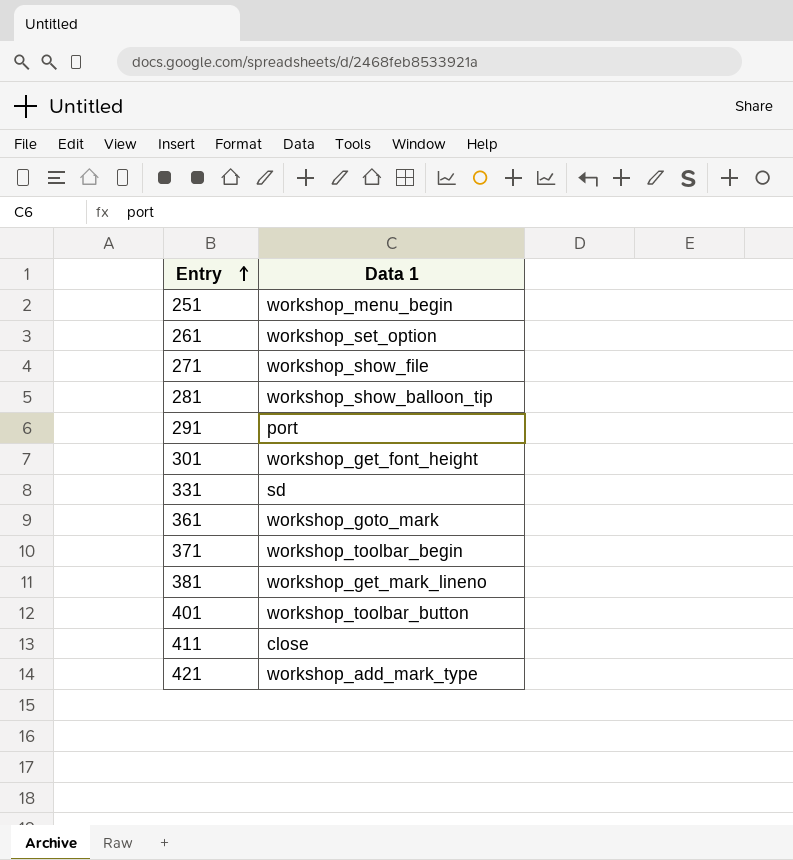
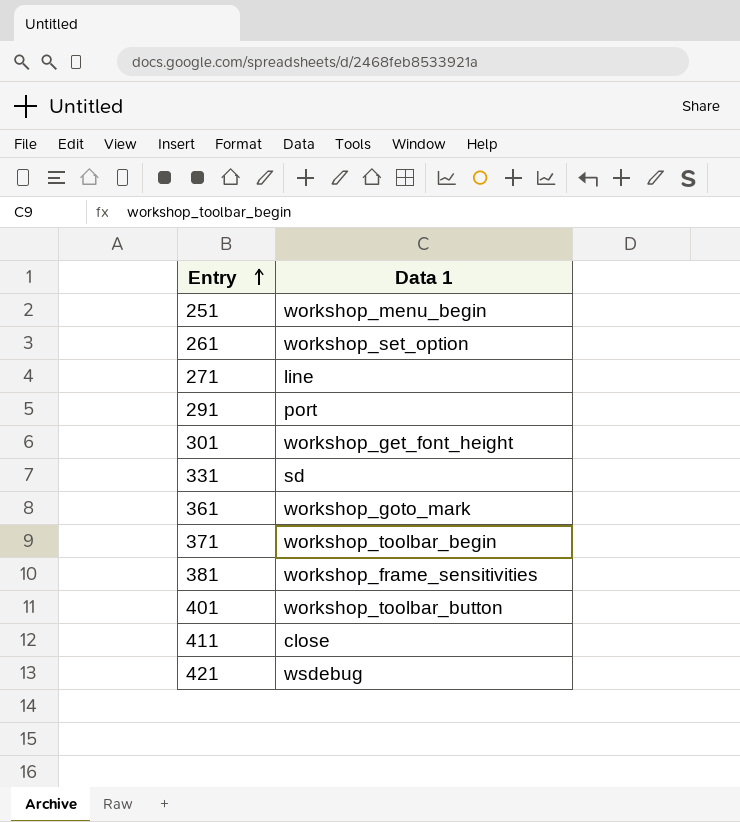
row 281: workshop_show_balloon_tip -> none
271 | Data 1: workshop_show_file -> line
381 | Data 1: workshop_get_mark_lineno -> workshop_frame_sensitivities
421 | Data 1: workshop_add_mark_type -> wsdebug

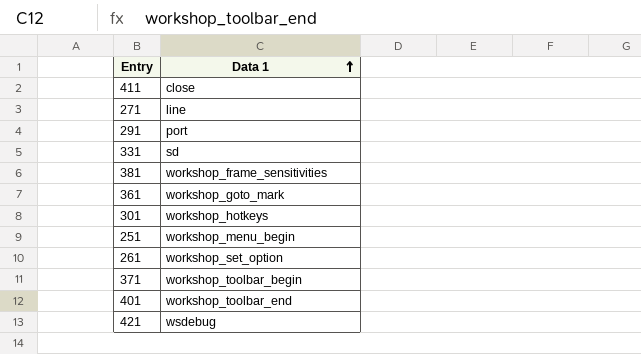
row order: Entry ascending -> Data 1 ascending
301 | Data 1: workshop_get_font_height -> workshop_hotkeys
401 | Data 1: workshop_toolbar_button -> workshop_toolbar_end

